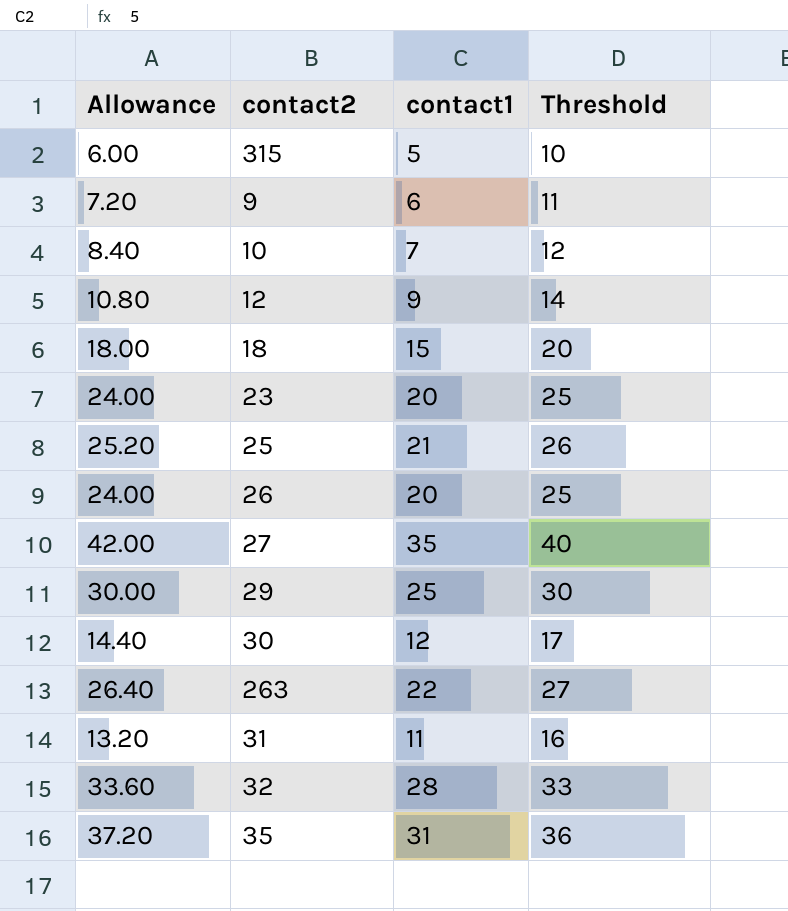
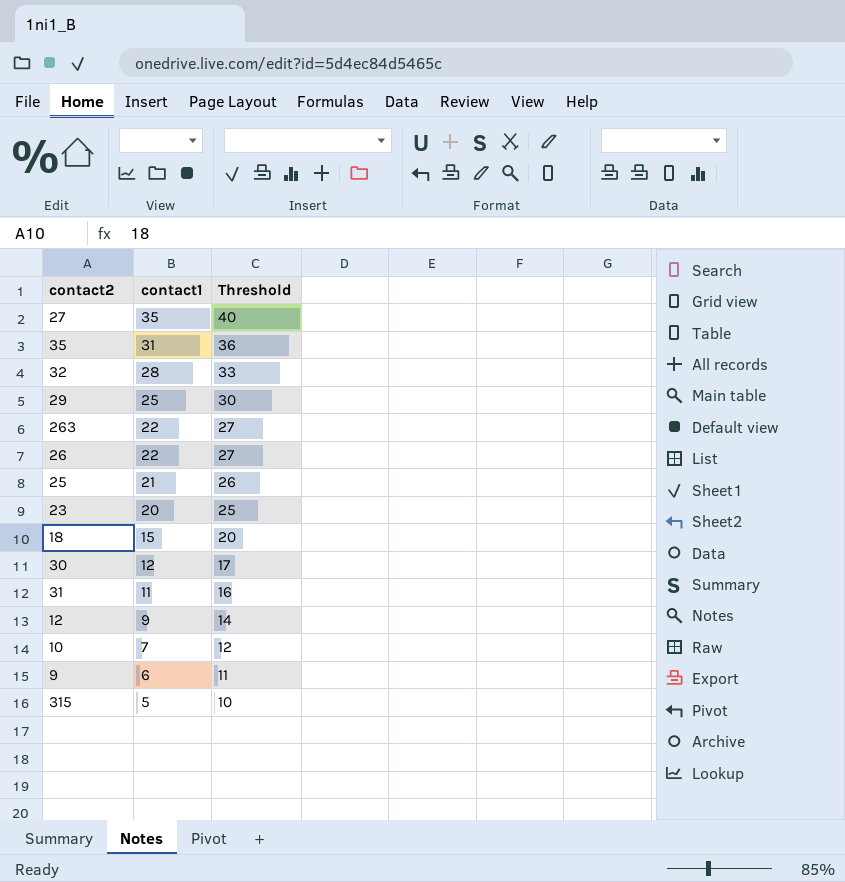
row order: none -> contact1 descending
column Allowance | formula: [contact1] * 1.2 -> none
26 | contact1: 20 -> 22
26 | Threshold: 25 -> 27

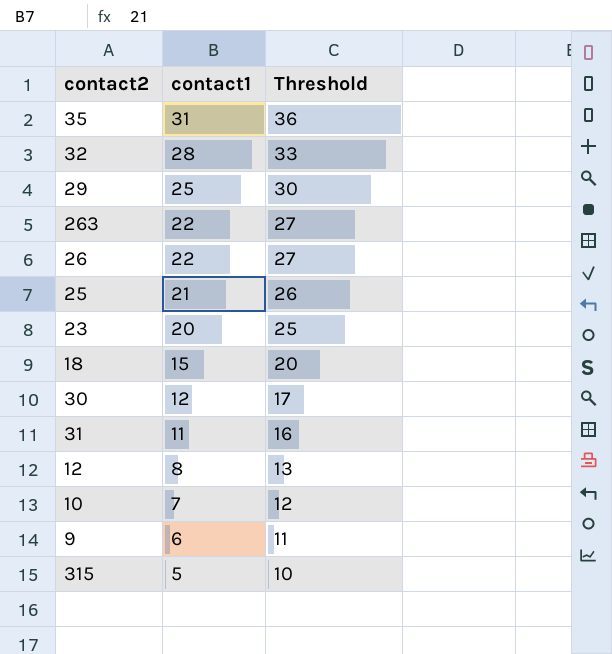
row 27: 35 | 40 -> none
12 | contact1: 9 -> 8
12 | Threshold: 14 -> 13

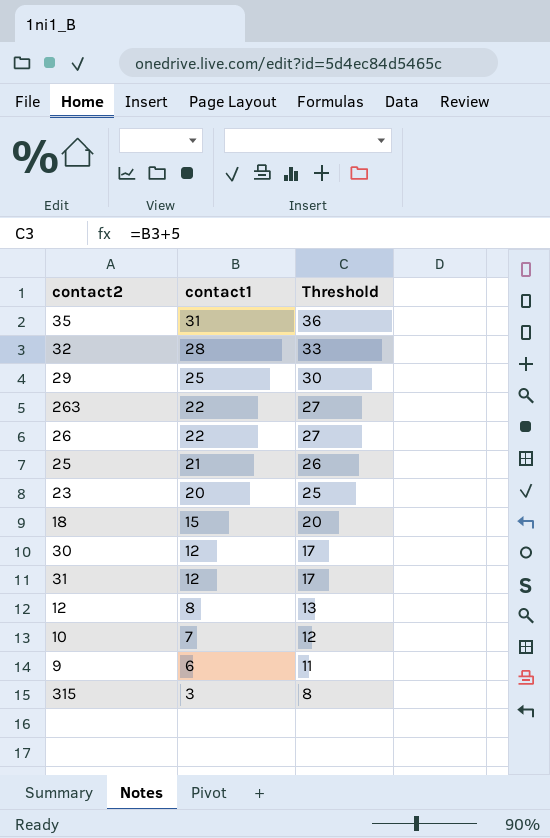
31 | contact1: 11 -> 12
31 | Threshold: 16 -> 17
315 | contact1: 5 -> 3
315 | Threshold: 10 -> 8

